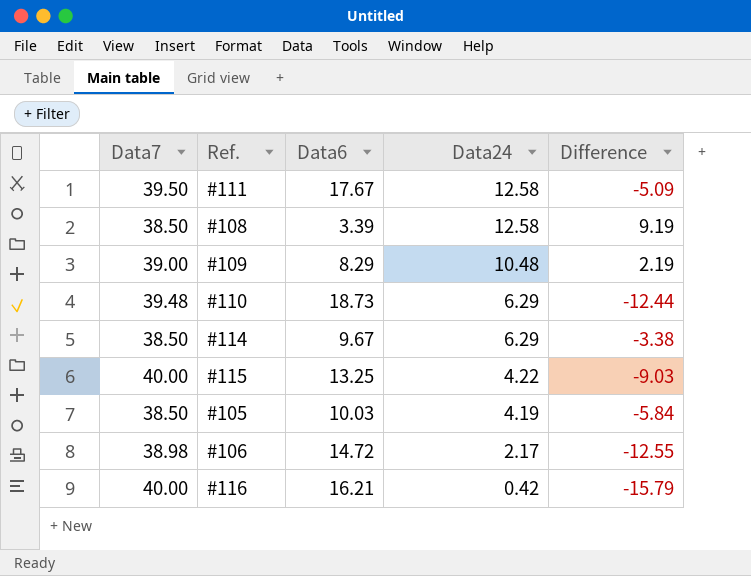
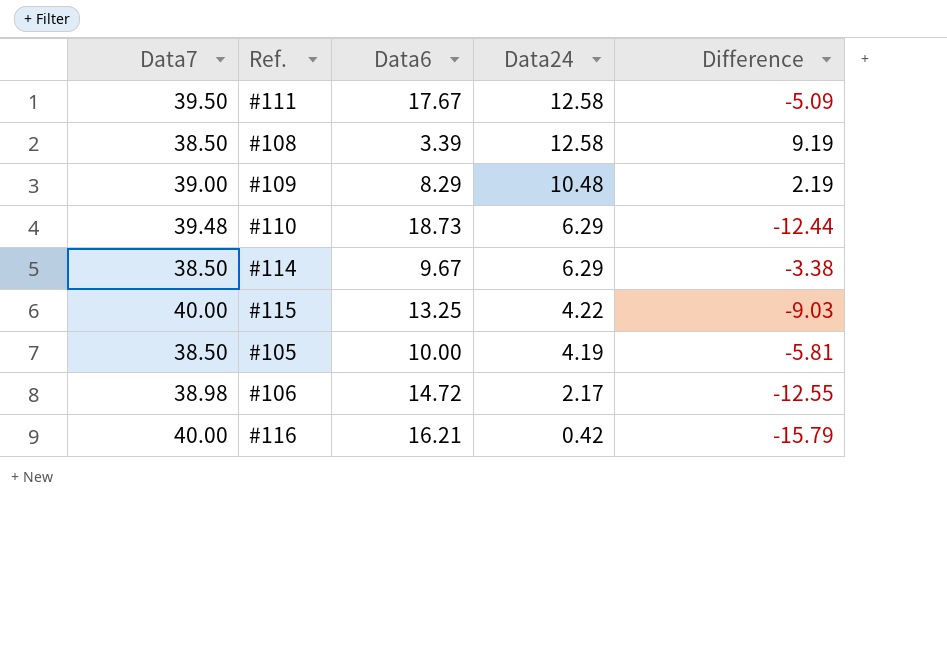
#105 | Data6: 10.03 -> 10.00
#105 | Difference: -5.84 -> -5.81

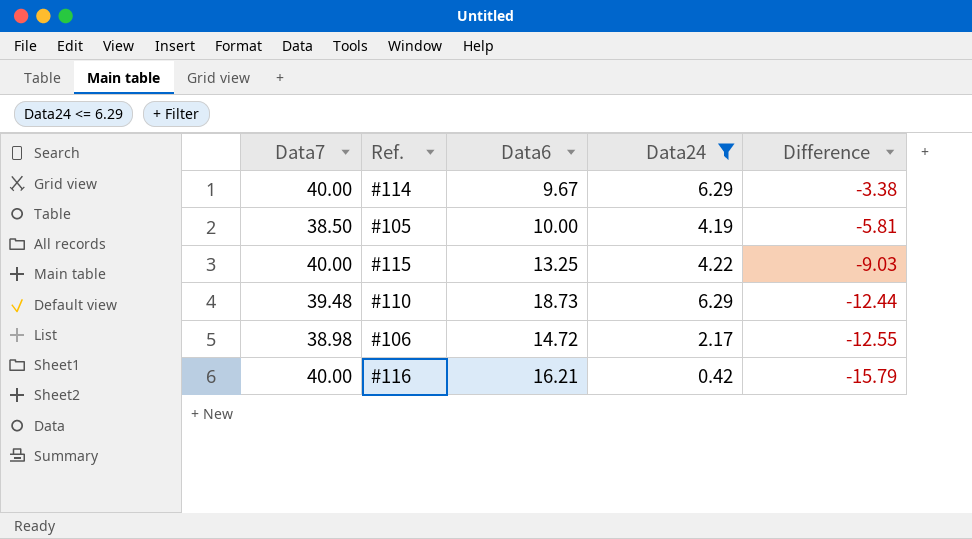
filter: none -> Data24 <= 6.29
row order: Data24 descending -> Difference descending
#114 | Data7: 38.50 -> 40.00

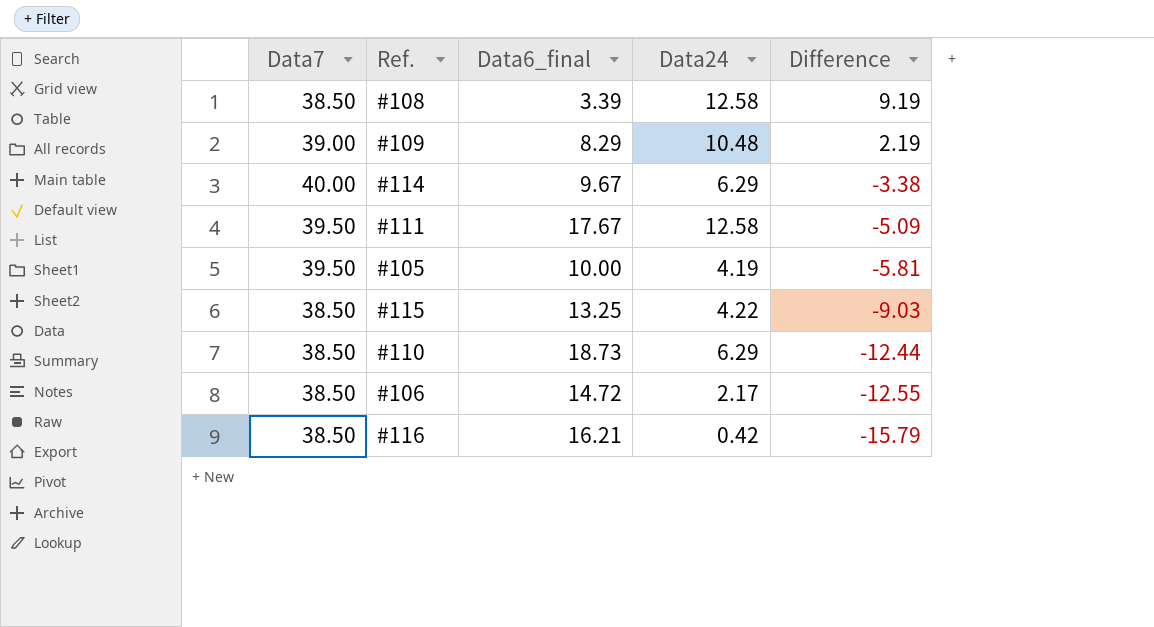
filter: Data24 <= 6.29 -> none
column name: Data6 -> Data6_final
#105 | Data7: 38.50 -> 39.50
#115 | Data7: 40.00 -> 38.50
#110 | Data7: 39.48 -> 38.50
#106 | Data7: 38.98 -> 38.50
#116 | Data7: 40.00 -> 38.50

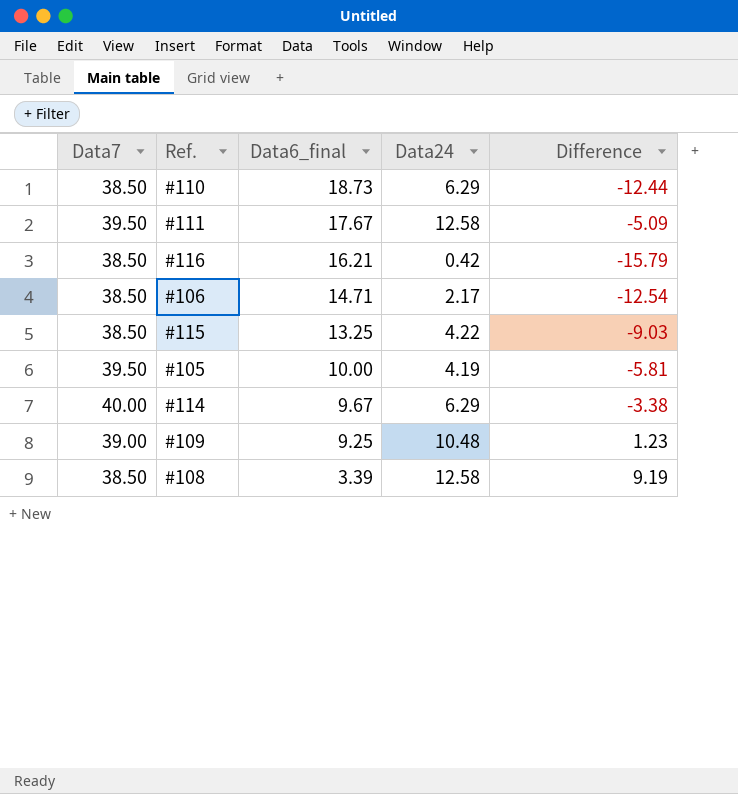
row order: Difference descending -> Data6_final descending
#106 | Data6_final: 14.72 -> 14.71
#106 | Difference: -12.55 -> -12.54
#109 | Data6_final: 8.29 -> 9.25
#109 | Difference: 2.19 -> 1.23

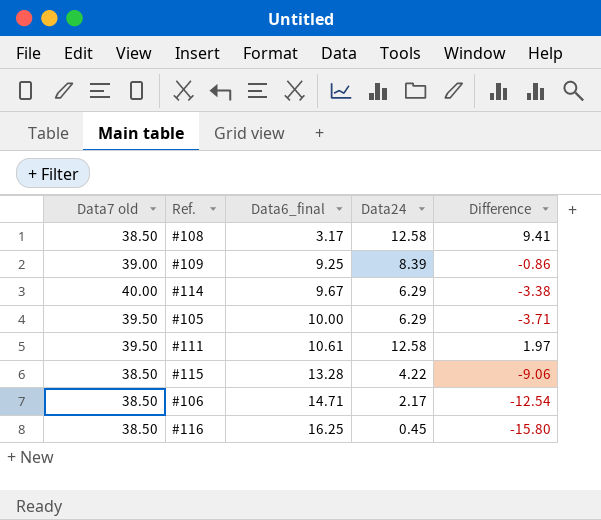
row order: Data6_final descending -> Data6_final ascending
column name: Data7 -> Data7 old
row #110: 38.50 | 18.73 | 6.29 | -12.44 -> none
#108 | Data6_final: 3.39 -> 3.17
#108 | Difference: 9.19 -> 9.41
#109 | Data24: 10.48 -> 8.39
#109 | Difference: 1.23 -> -0.86
#105 | Data24: 4.19 -> 6.29
#105 | Difference: -5.81 -> -3.71
#111 | Data6_final: 17.67 -> 10.61
#111 | Difference: -5.09 -> 1.97
#115 | Data6_final: 13.25 -> 13.28
#115 | Difference: -9.03 -> -9.06
#116 | Data6_final: 16.21 -> 16.25
#116 | Data24: 0.42 -> 0.45
#116 | Difference: -15.79 -> -15.80

